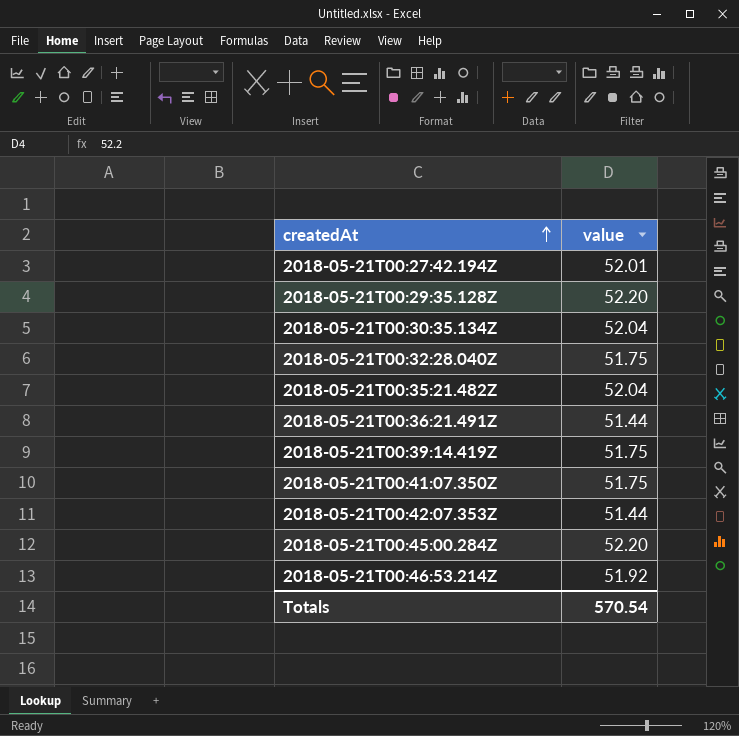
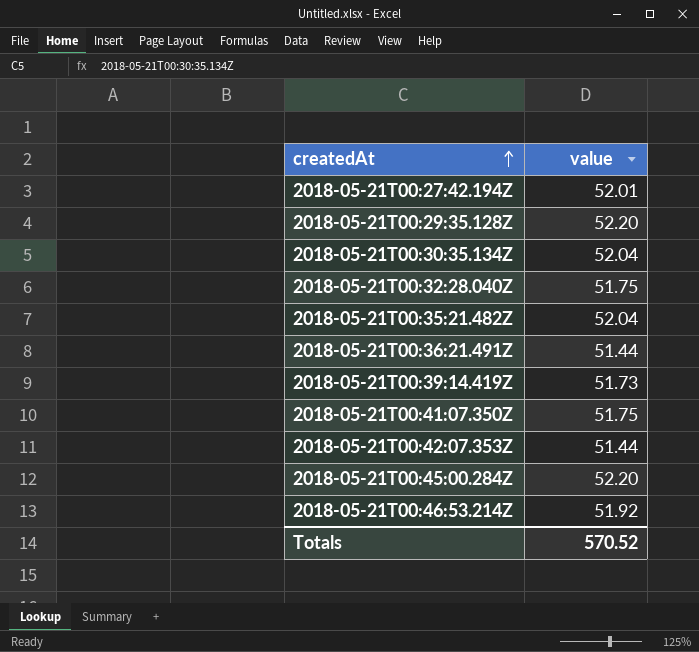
2018-05-21T00:39:14.419Z | value: 51.75 -> 51.73
Totals | value: 570.54 -> 570.52

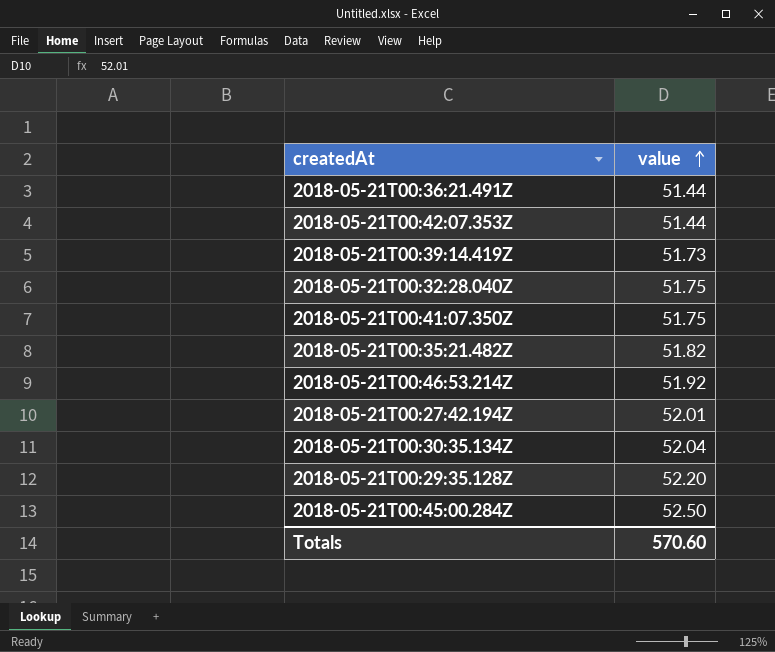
row order: createdAt ascending -> value ascending
2018-05-21T00:35:21.482Z | value: 52.04 -> 51.82
2018-05-21T00:45:00.284Z | value: 52.20 -> 52.50
Totals | value: 570.52 -> 570.60

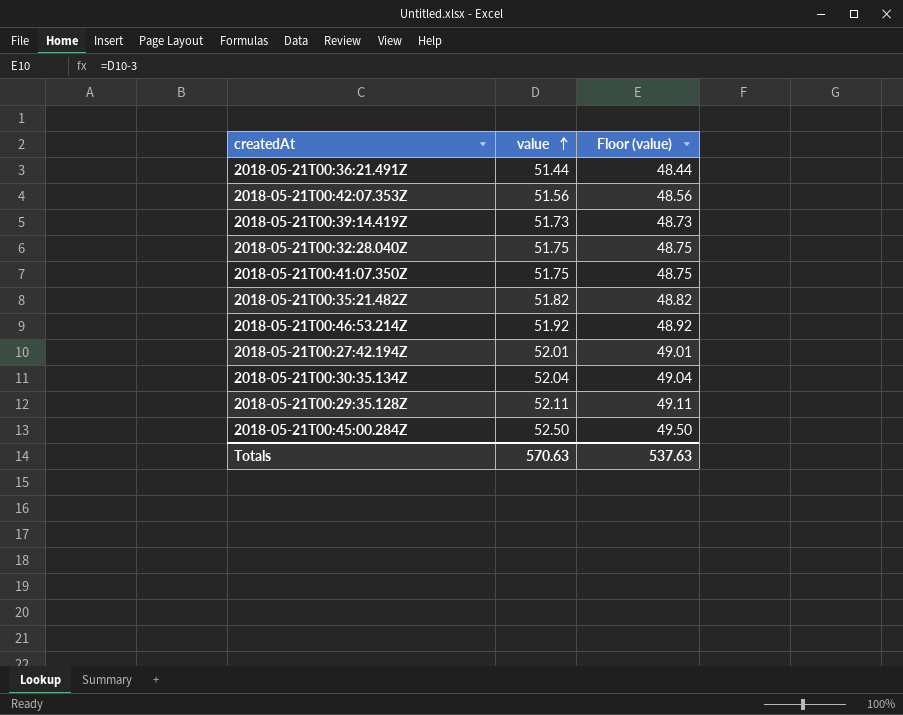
column Floor (value) | formula: none -> [value] - 3
2018-05-21T00:42:07.353Z | value: 51.44 -> 51.56
2018-05-21T00:29:35.128Z | value: 52.20 -> 52.11
Totals | value: 570.60 -> 570.63

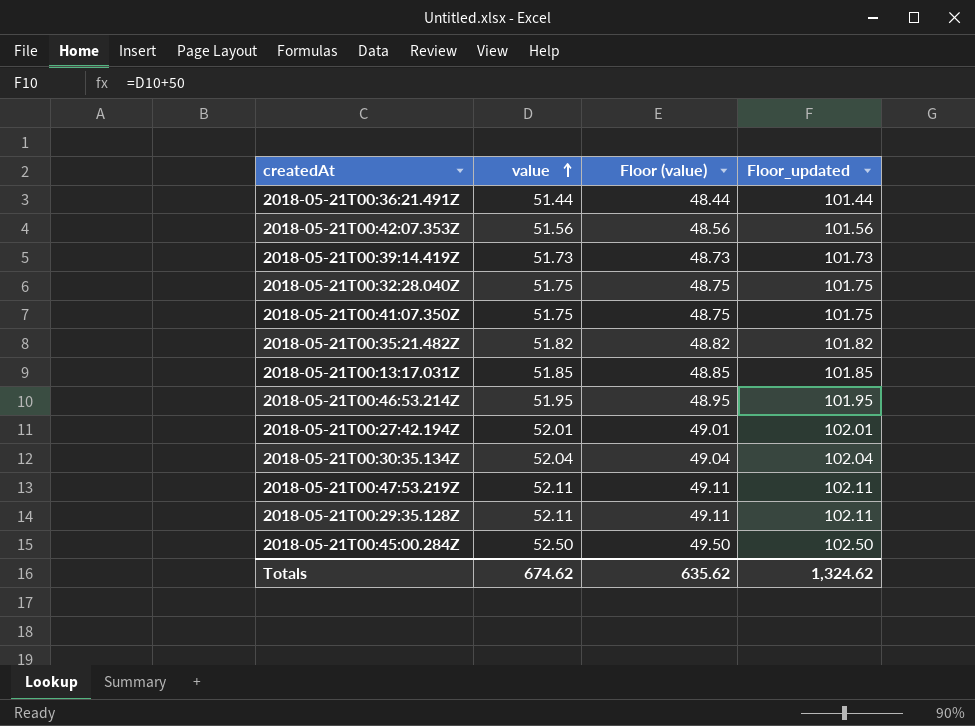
column Floor_updated | formula: none -> [value] + 50
row 2018-05-21T00:13:17.031Z: none -> 51.85 | 48.85 | 101.85
2018-05-21T00:46:53.214Z | value: 51.92 -> 51.95
2018-05-21T00:46:53.214Z | Floor (value): 48.92 -> 48.95
row 2018-05-21T00:47:53.219Z: none -> 52.11 | 49.11 | 102.11
Totals | value: 570.63 -> 674.62
Totals | Floor (value): 537.63 -> 635.62

